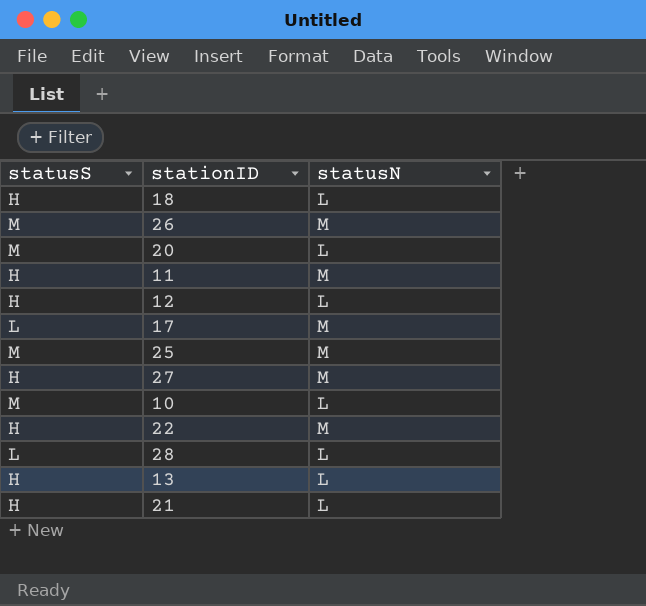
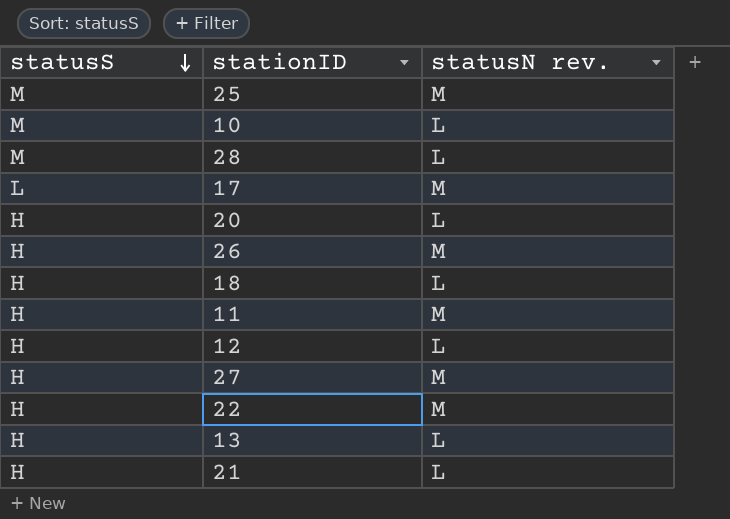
row order: none -> statusS descending
column name: statusN -> statusN rev.
28 | statusS: L -> M
20 | statusS: M -> H
26 | statusS: M -> H

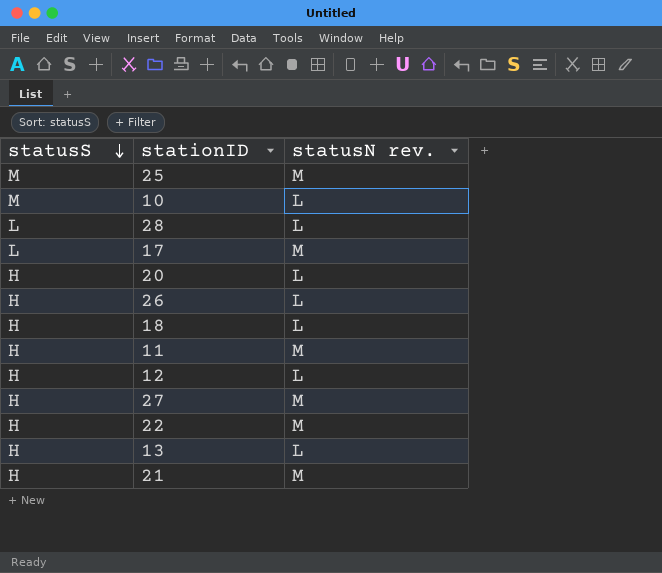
28 | statusS: M -> L
26 | statusN rev.: M -> L
21 | statusN rev.: L -> M

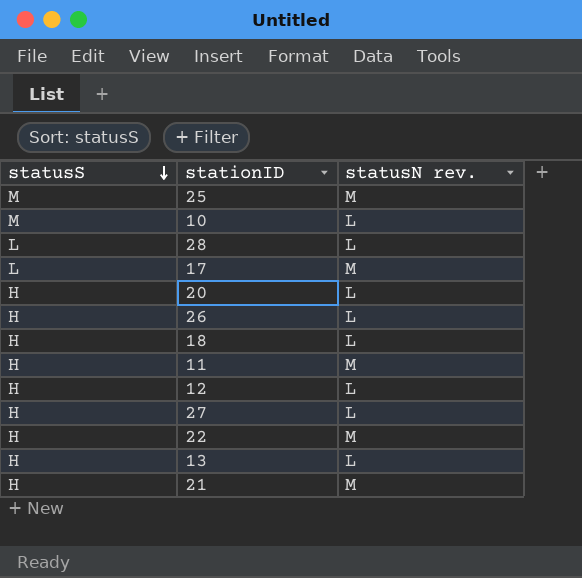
27 | statusN rev.: M -> L

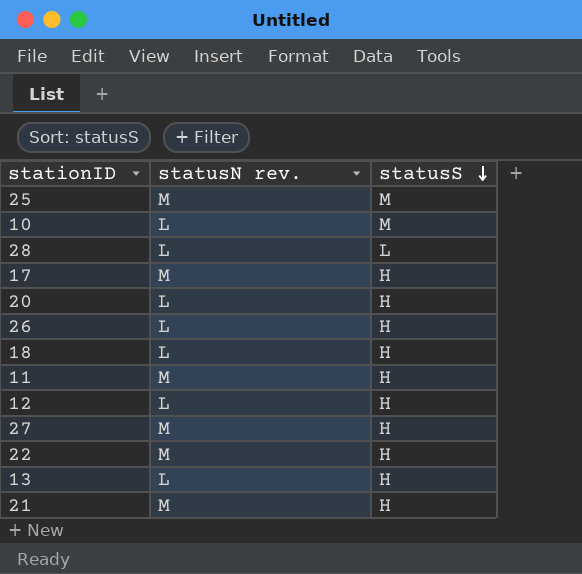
column statusS | position: 1 -> 3
17 | statusS: L -> H
27 | statusN rev.: L -> M

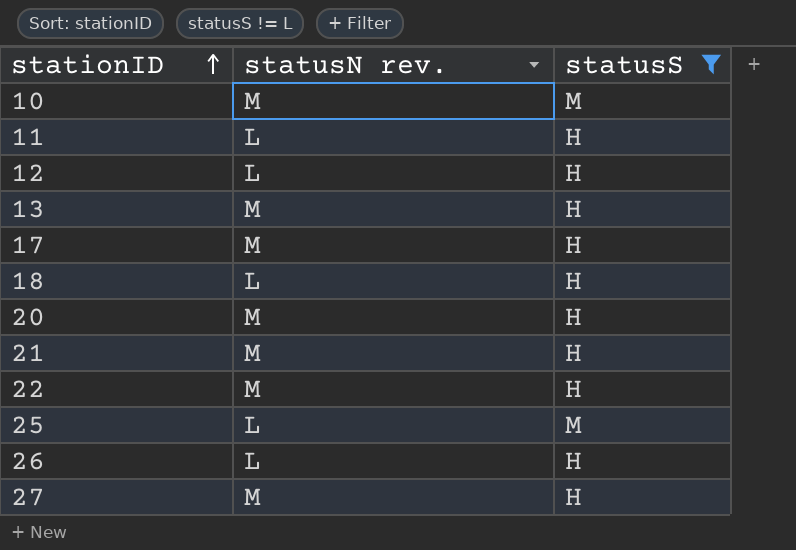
filter: none -> statusS != L
row order: statusS descending -> stationID ascending
10 | statusN rev.: L -> M
11 | statusN rev.: M -> L
13 | statusN rev.: L -> M
20 | statusN rev.: L -> M
25 | statusN rev.: M -> L

